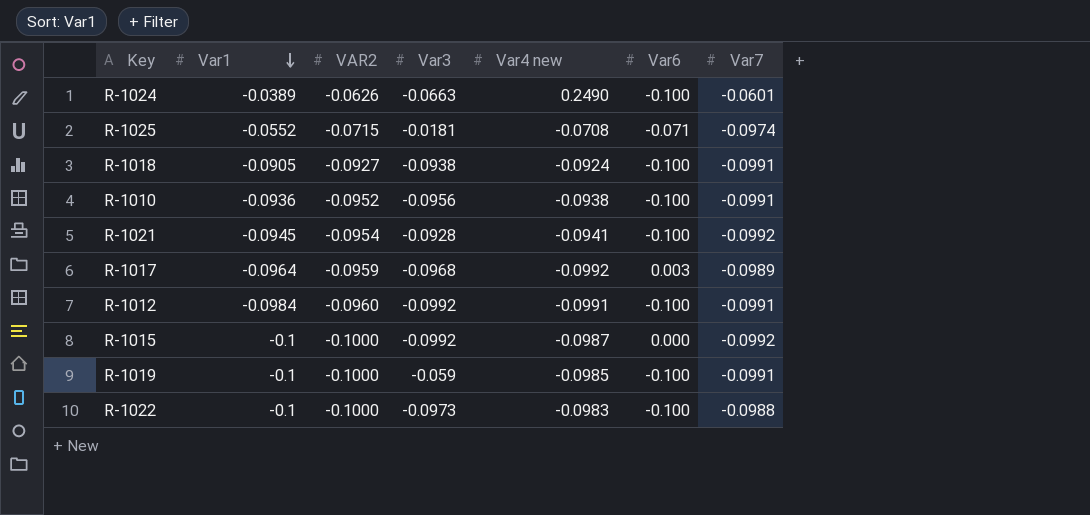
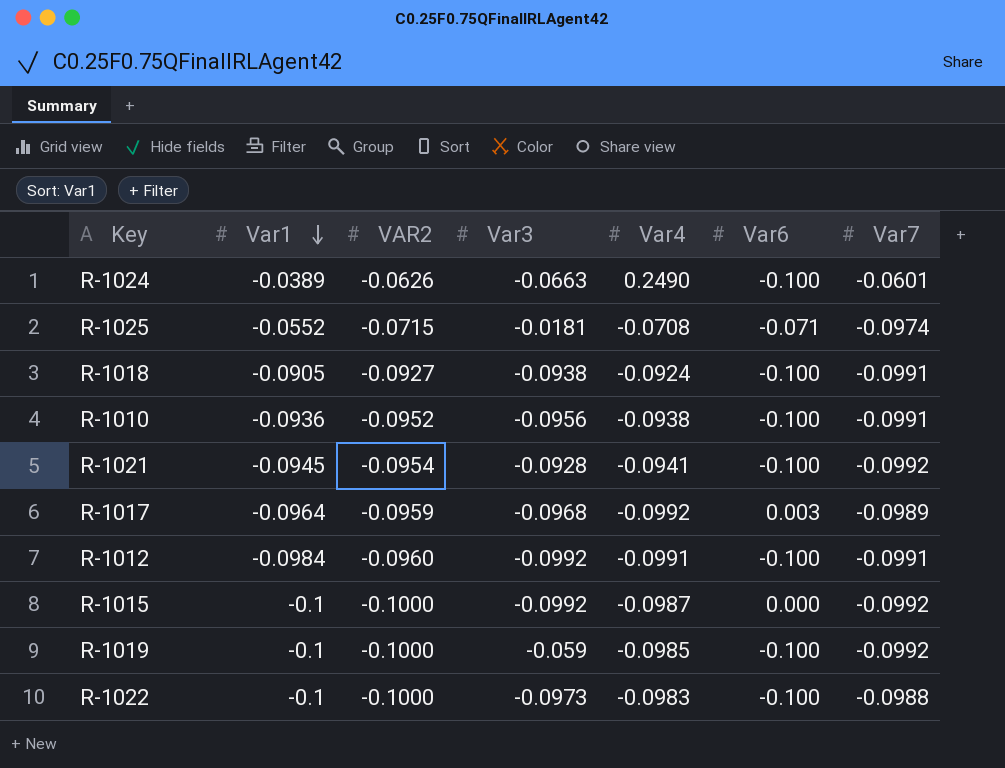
column name: Var4 new -> Var4
R-1019 | Var7: -0.0991 -> -0.0992

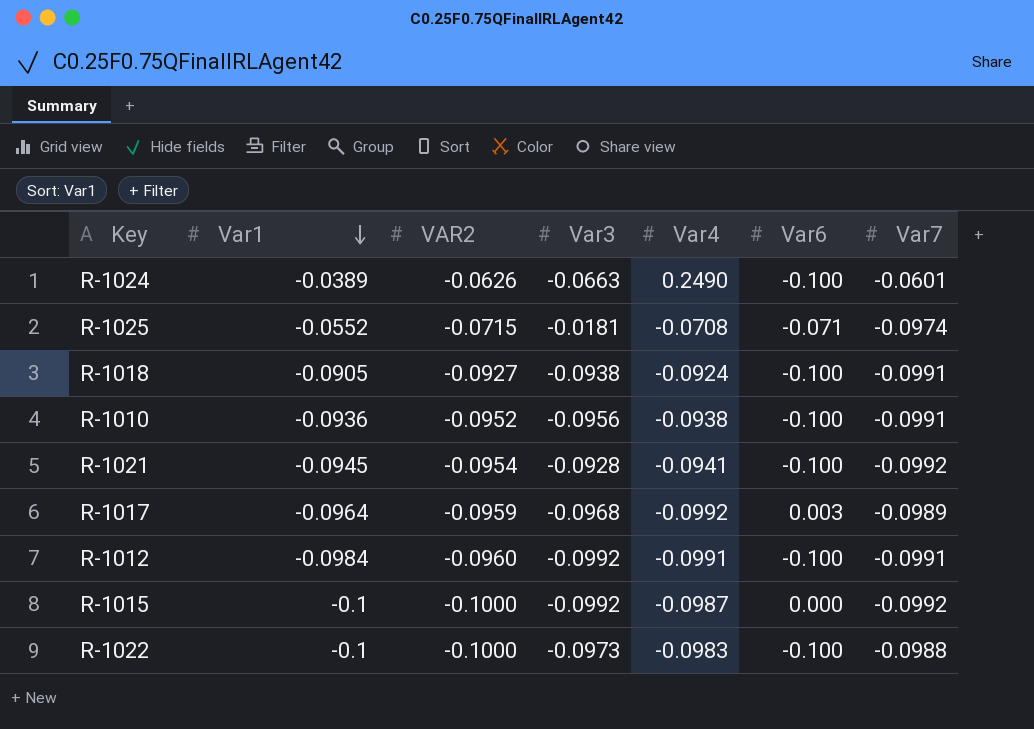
row R-1019: -0.1 | -0.1000 | -0.059 | -0.0985 | -0.100 | -0.0992 -> none

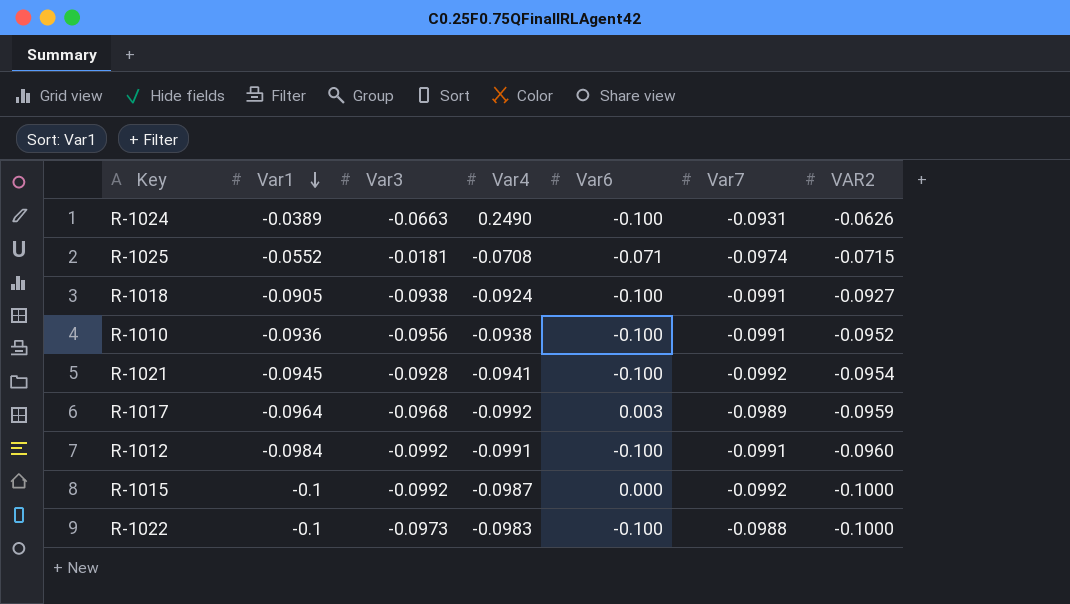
column VAR2 | position: 3 -> 7
R-1024 | Var7: -0.0601 -> -0.0931

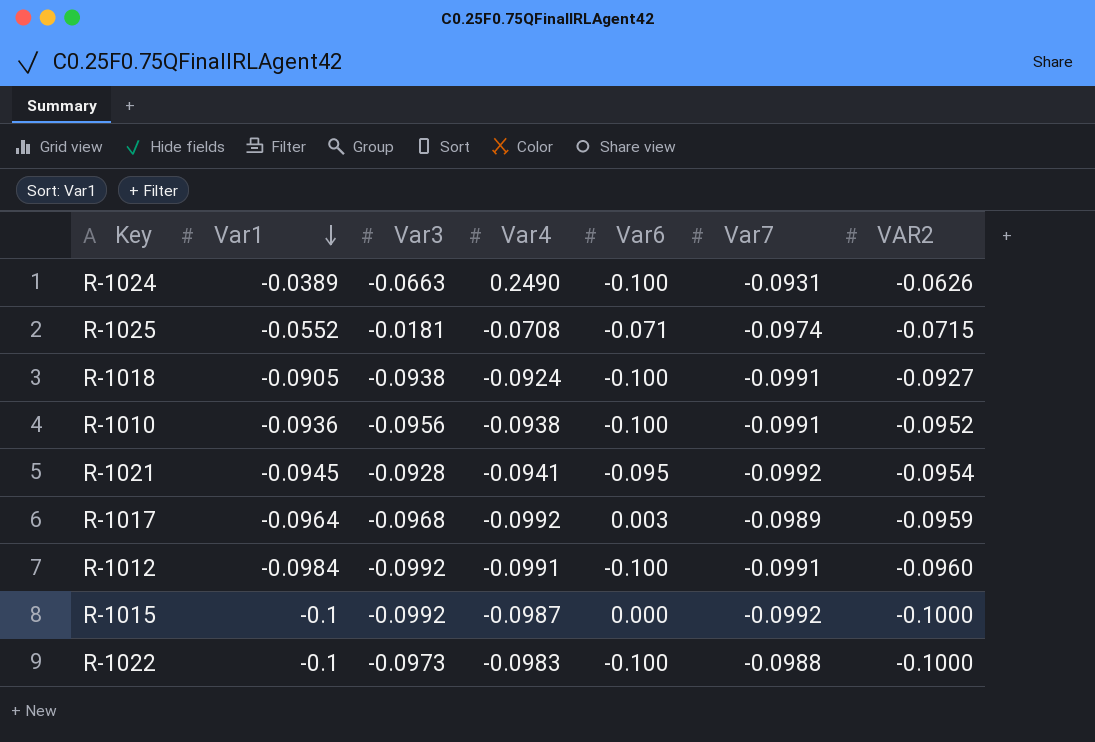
R-1021 | Var6: -0.100 -> -0.095

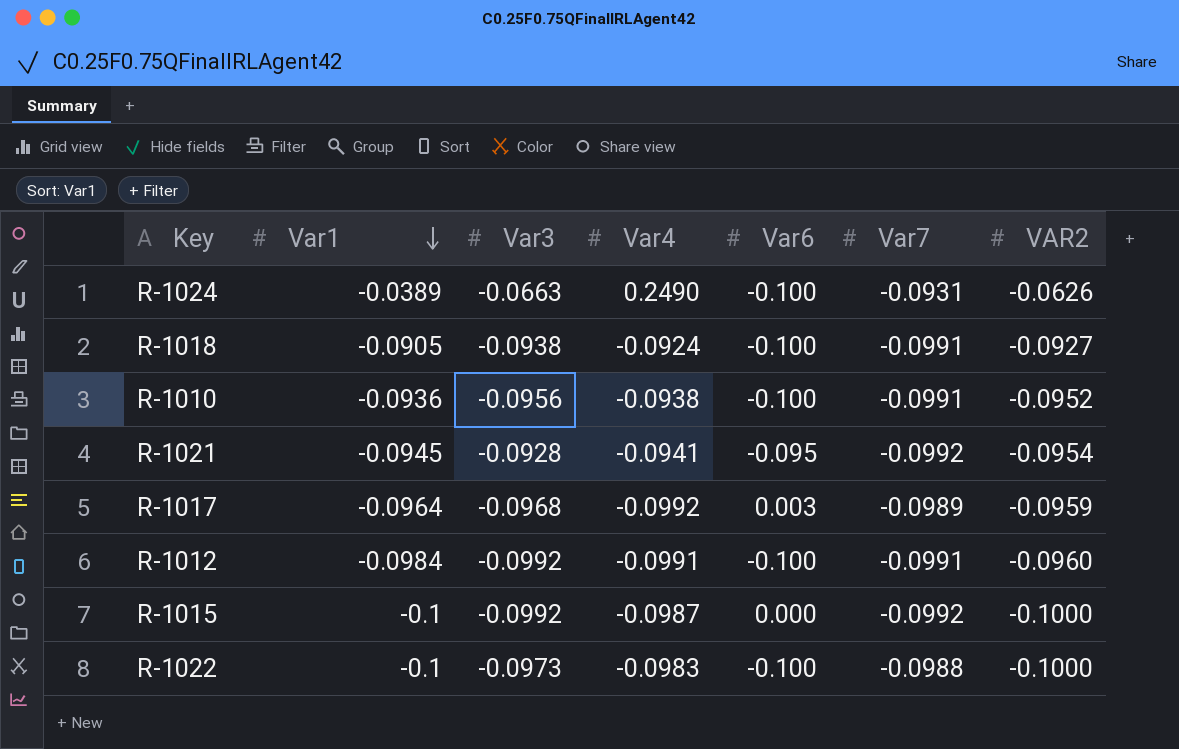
row R-1025: -0.0552 | -0.0181 | -0.0708 | -0.071 | -0.0974 | -0.0715 -> none

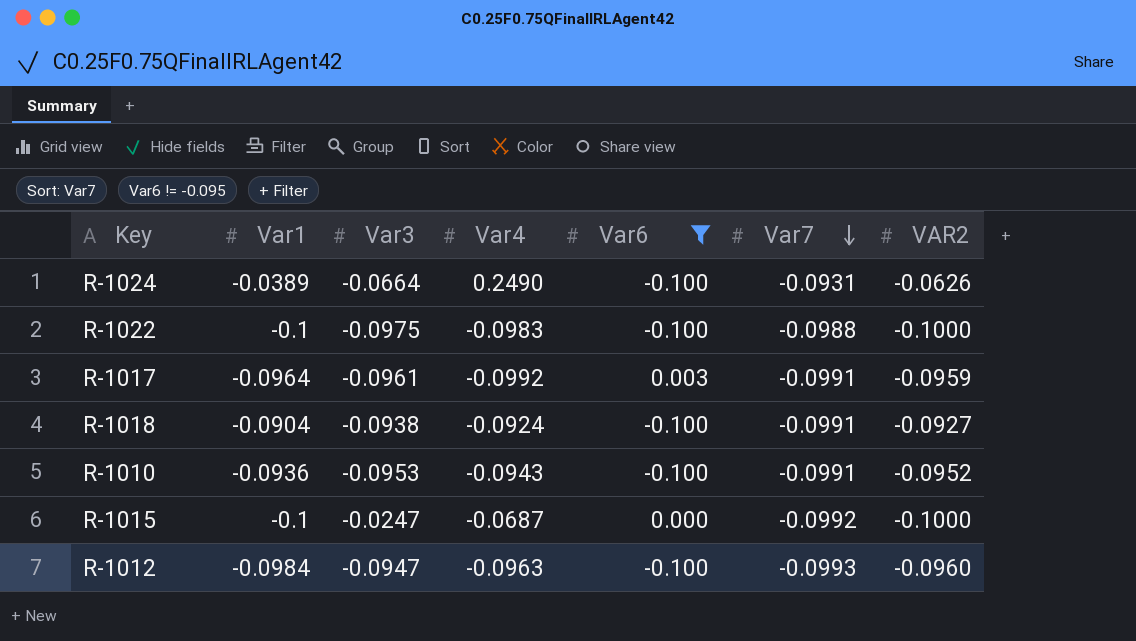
filter: none -> Var6 != -0.095
row order: Var1 descending -> Var7 descending
R-1024 | Var3: -0.0663 -> -0.0664
R-1022 | Var3: -0.0973 -> -0.0975
R-1017 | Var3: -0.0968 -> -0.0961
R-1017 | Var7: -0.0989 -> -0.0991
R-1018 | Var1: -0.0905 -> -0.0904
R-1010 | Var3: -0.0956 -> -0.0953
R-1010 | Var4: -0.0938 -> -0.0943
R-1015 | Var3: -0.0992 -> -0.0247
R-1015 | Var4: -0.0987 -> -0.0687
R-1012 | Var3: -0.0992 -> -0.0947
R-1012 | Var4: -0.0991 -> -0.0963
R-1012 | Var7: -0.0991 -> -0.0993

